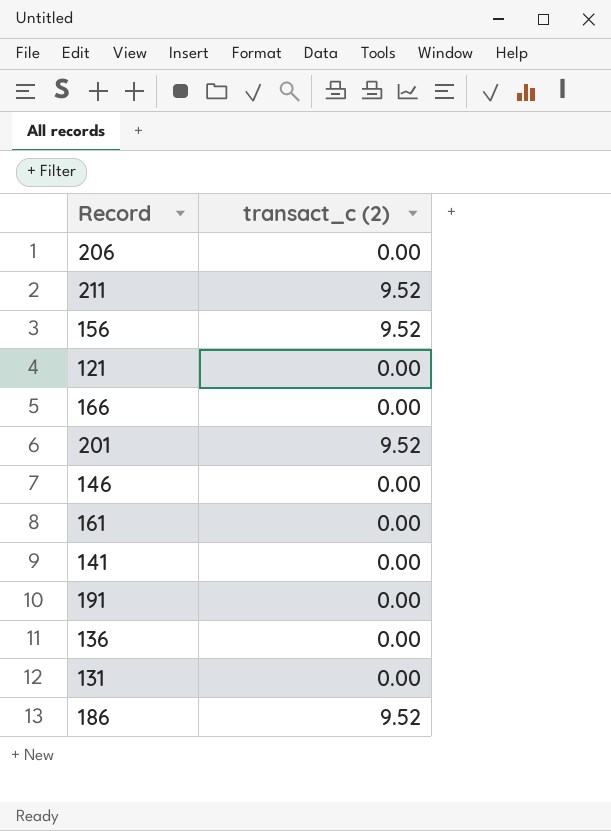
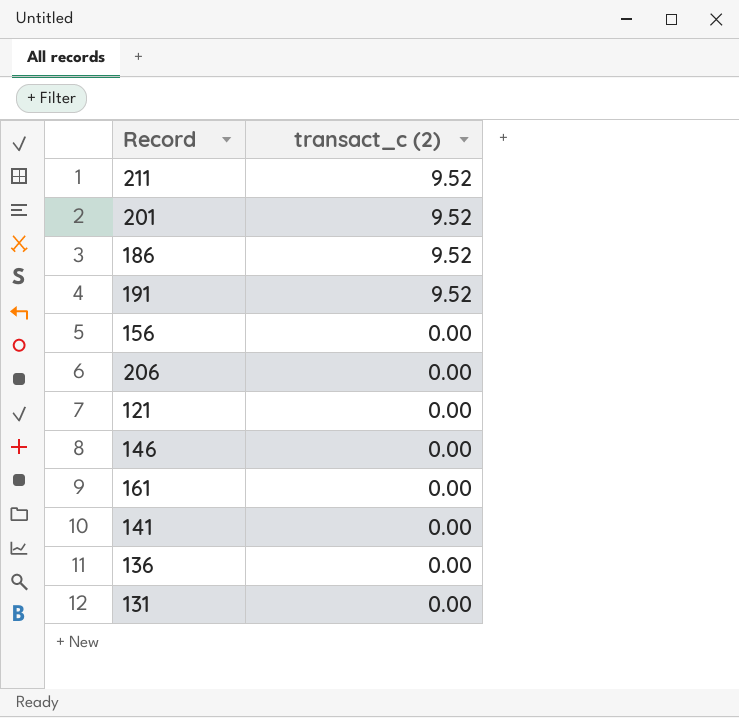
row order: none -> transact_c (2) descending
row 166: 0.00 -> none
191 | transact_c (2): 0.00 -> 9.52
156 | transact_c (2): 9.52 -> 0.00

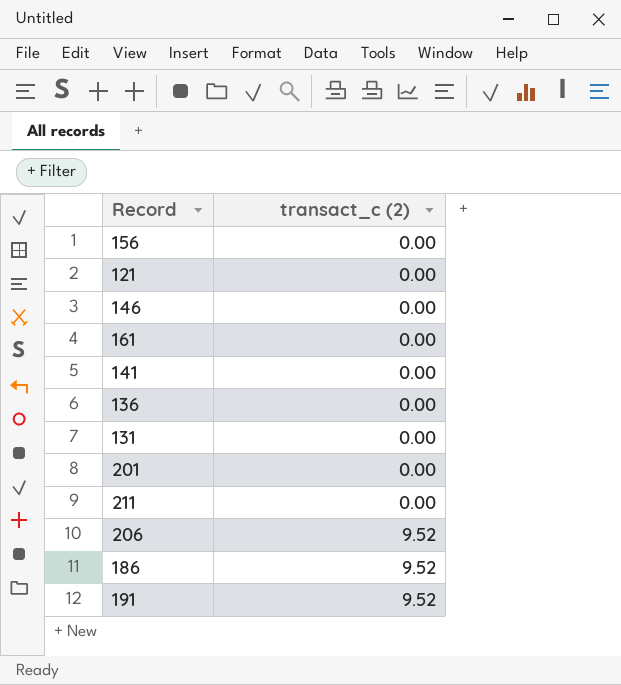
row order: transact_c (2) descending -> transact_c (2) ascending
201 | transact_c (2): 9.52 -> 0.00
211 | transact_c (2): 9.52 -> 0.00
206 | transact_c (2): 0.00 -> 9.52

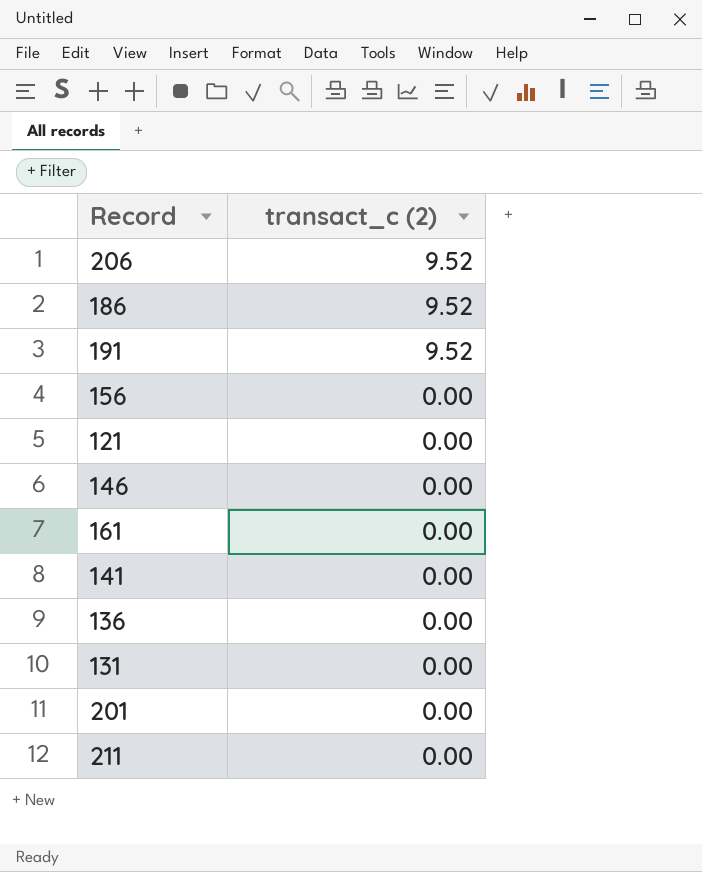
row order: transact_c (2) ascending -> transact_c (2) descending

